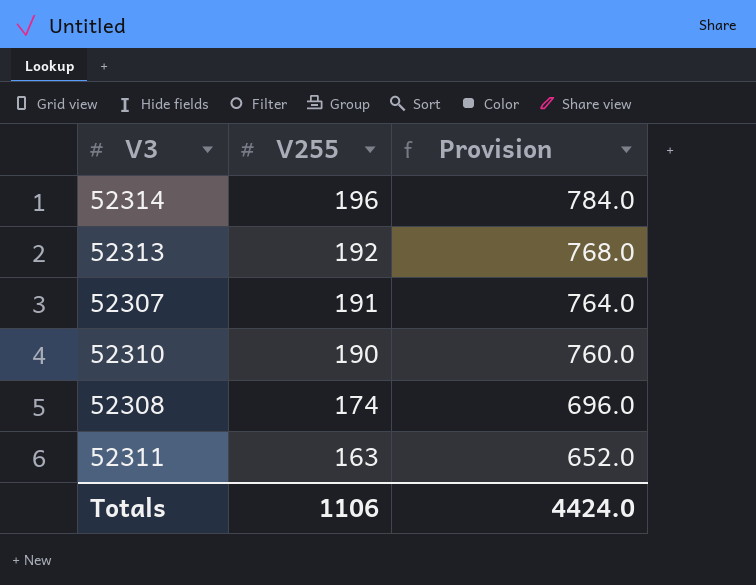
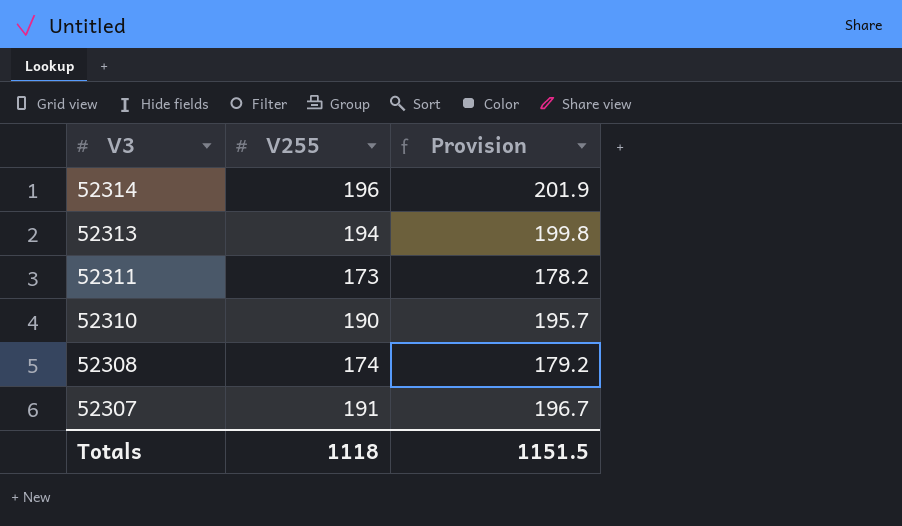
row order: V255 descending -> V3 descending
column Provision | formula: [V255] * 4 -> [V255] * 1.03
52313 | V255: 192 -> 194
52311 | V255: 163 -> 173
Totals | V255: 1106 -> 1118
Totals | Provision: 4424.0 -> 1151.5

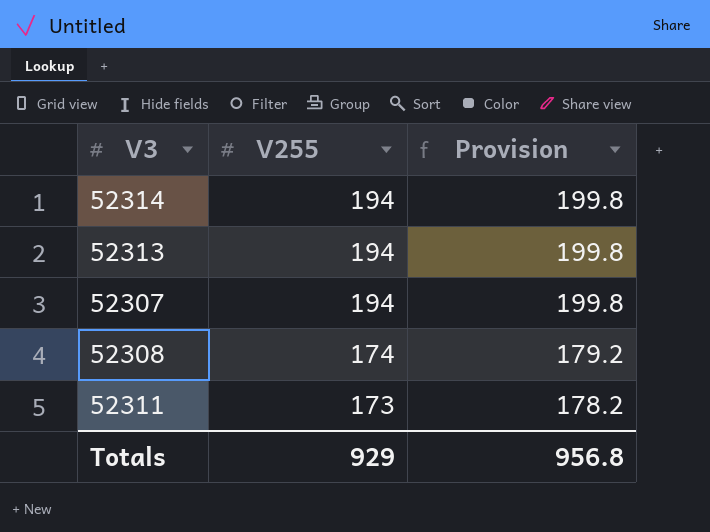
row order: V3 descending -> V255 descending
row 52310: 190 | 195.7 -> none
52314 | V255: 196 -> 194
52314 | Provision: 201.9 -> 199.8
52307 | V255: 191 -> 194
52307 | Provision: 196.7 -> 199.8
Totals | V255: 1118 -> 929
Totals | Provision: 1151.5 -> 956.8

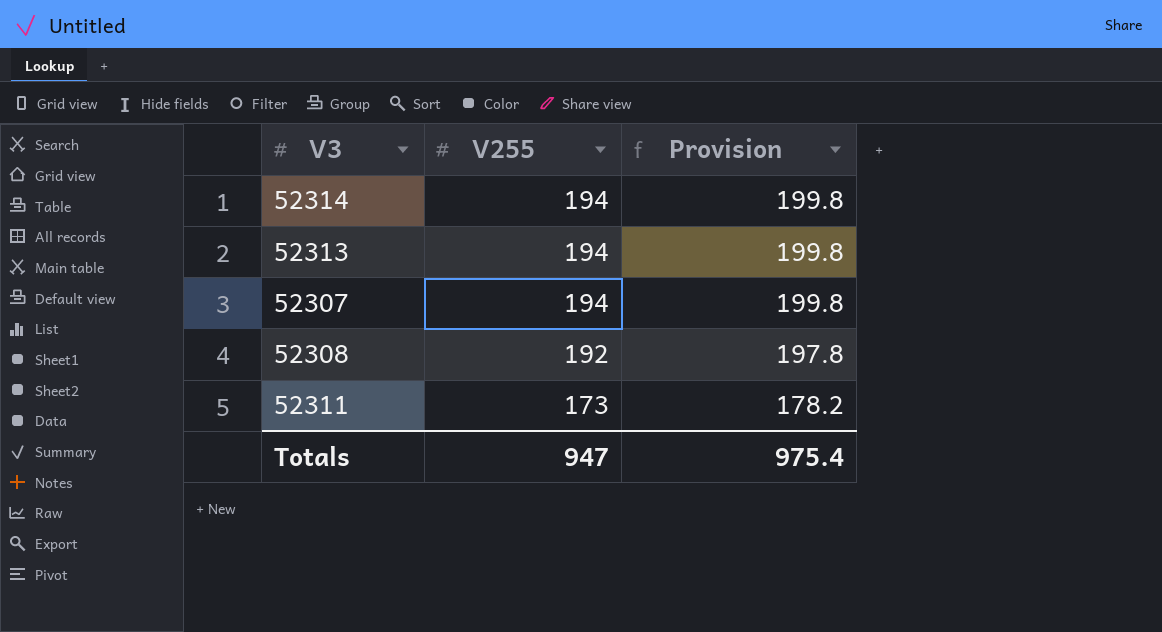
52308 | V255: 174 -> 192
52308 | Provision: 179.2 -> 197.8
Totals | V255: 929 -> 947
Totals | Provision: 956.8 -> 975.4

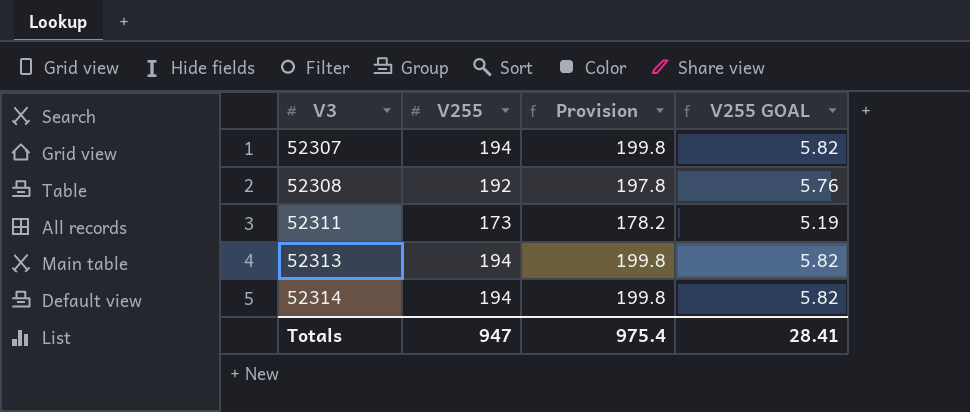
row order: V255 descending -> V3 ascending
column V255 GOAL | formula: none -> [V255] * 0.03

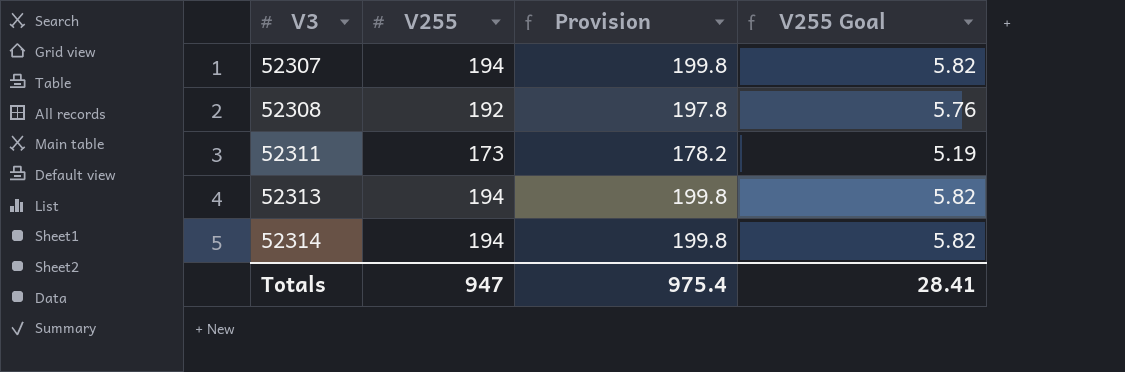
column name: V255 GOAL -> V255 Goal

